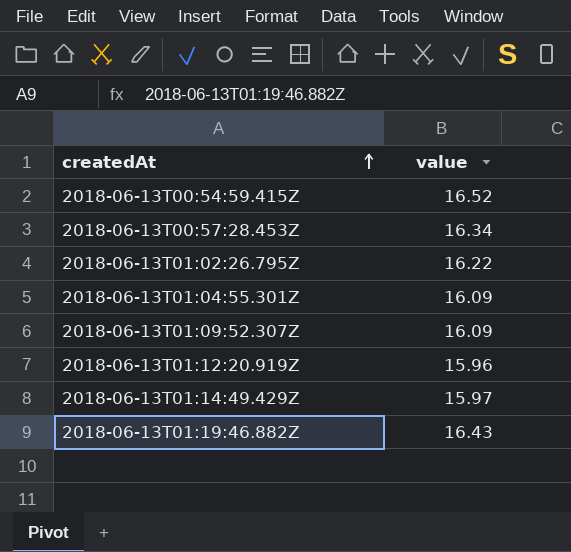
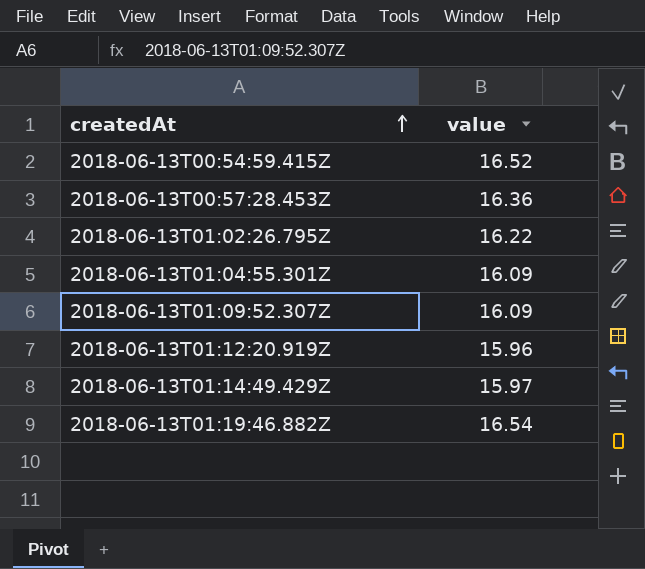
2018-06-13T00:57:28.453Z | value: 16.34 -> 16.36
2018-06-13T01:19:46.882Z | value: 16.43 -> 16.54

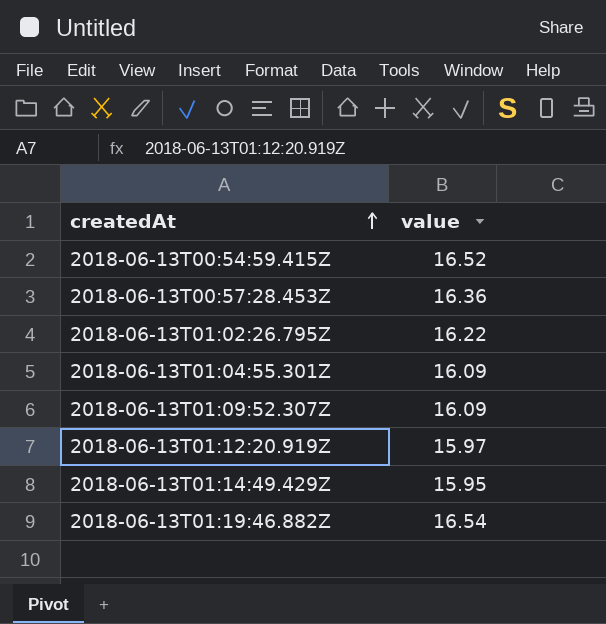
2018-06-13T01:12:20.919Z | value: 15.96 -> 15.97
2018-06-13T01:14:49.429Z | value: 15.97 -> 15.95

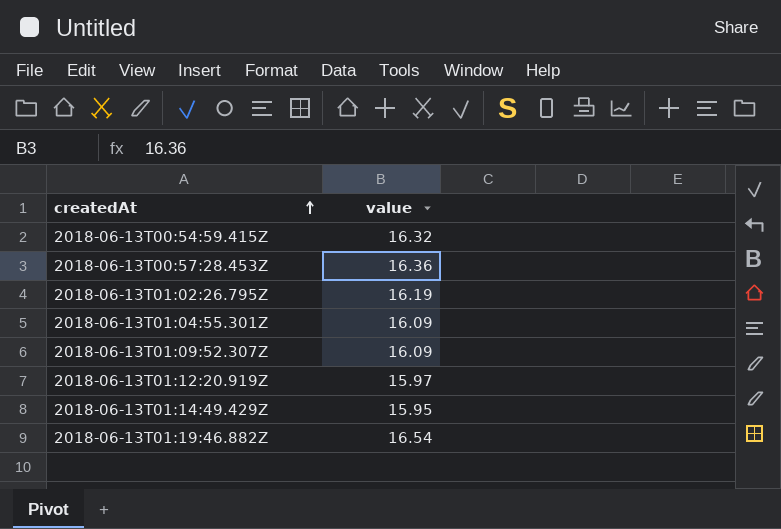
2018-06-13T00:54:59.415Z | value: 16.52 -> 16.32
2018-06-13T01:02:26.795Z | value: 16.22 -> 16.19

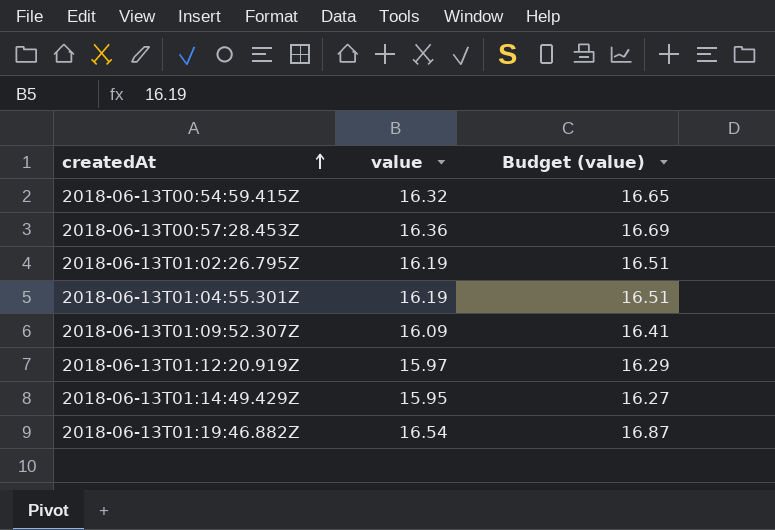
column Budget (value) | formula: none -> [value] * 1.02
2018-06-13T01:04:55.301Z | value: 16.09 -> 16.19

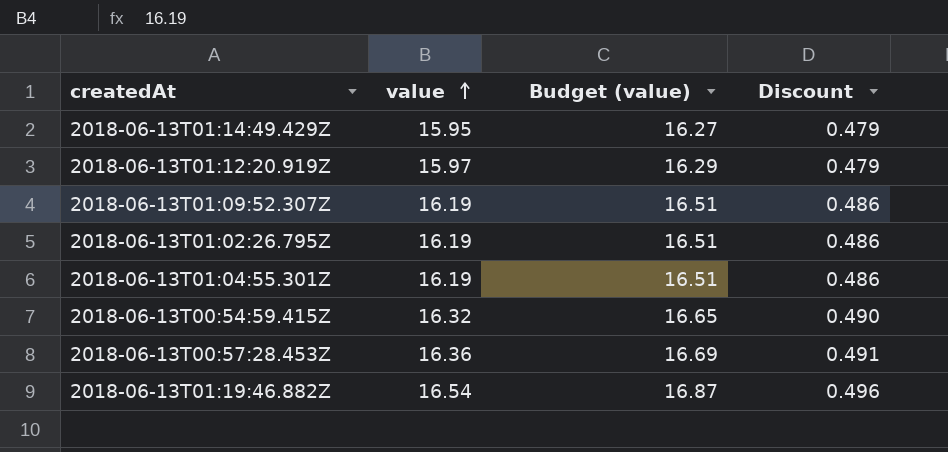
row order: createdAt ascending -> value ascending
column Discount | formula: none -> [value] * 0.03
2018-06-13T01:09:52.307Z | value: 16.09 -> 16.19
2018-06-13T01:09:52.307Z | Budget (value): 16.41 -> 16.51

